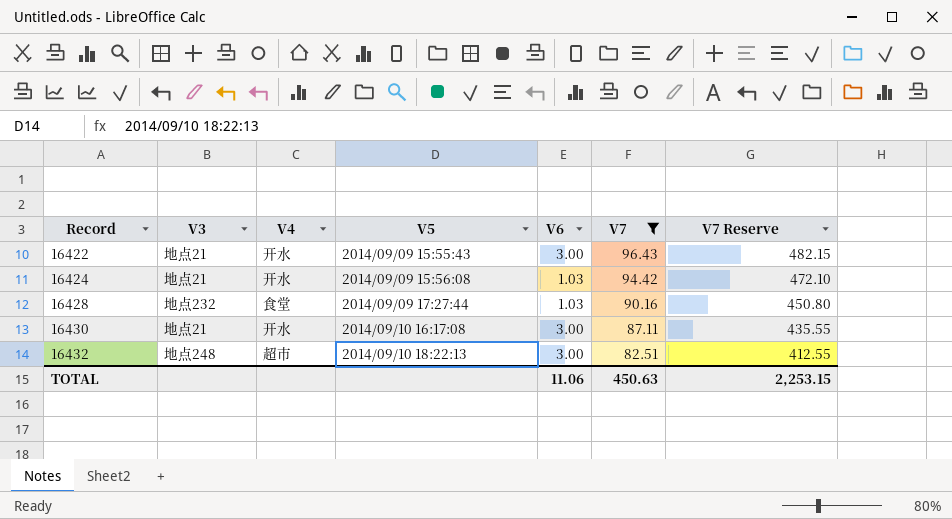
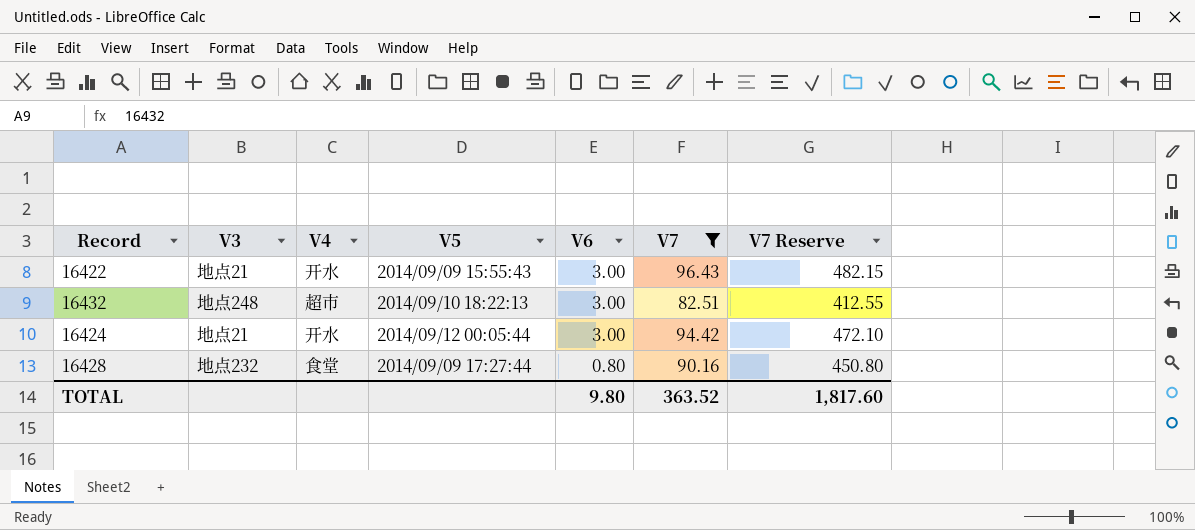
row order: Record ascending -> V6 descending
row 16430: 地点21 | 开水 | 2014/09/10 16:17:08 | 3.00 | 87.11 | 435.55 -> none
16424 | V5: 2014/09/09 15:56:08 -> 2014/09/12 00:05:44
16424 | V6: 1.03 -> 3.00
16428 | V6: 1.03 -> 0.80
TOTAL | V6: 11.06 -> 9.80
TOTAL | V7: 450.63 -> 363.52
TOTAL | V7 Reserve: 2,253.15 -> 1,817.60

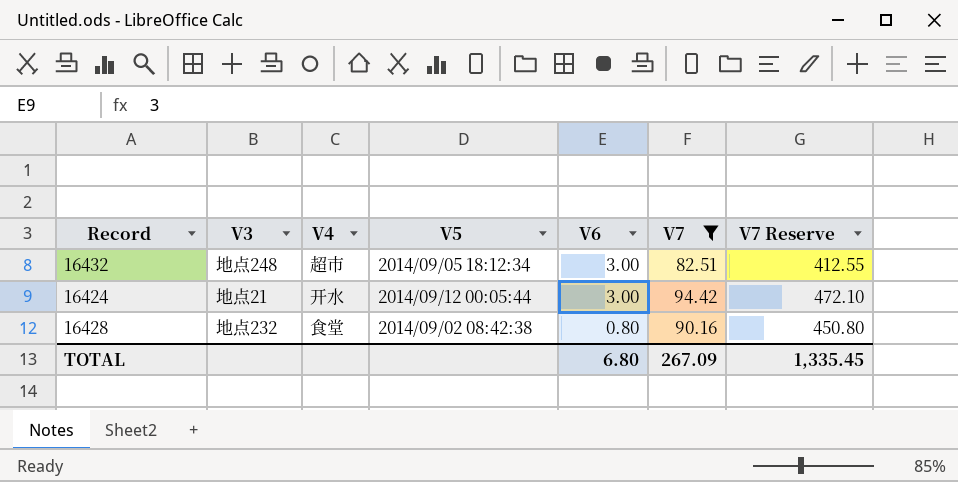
row 16422: 地点21 | 开水 | 2014/09/09 15:55:43 | 3.00 | 96.43 | 482.15 -> none
16432 | V5: 2014/09/10 18:22:13 -> 2014/09/05 18:12:34
16428 | V5: 2014/09/09 17:27:44 -> 2014/09/02 08:42:38
TOTAL | V6: 9.80 -> 6.80
TOTAL | V7: 363.52 -> 267.09
TOTAL | V7 Reserve: 1,817.60 -> 1,335.45

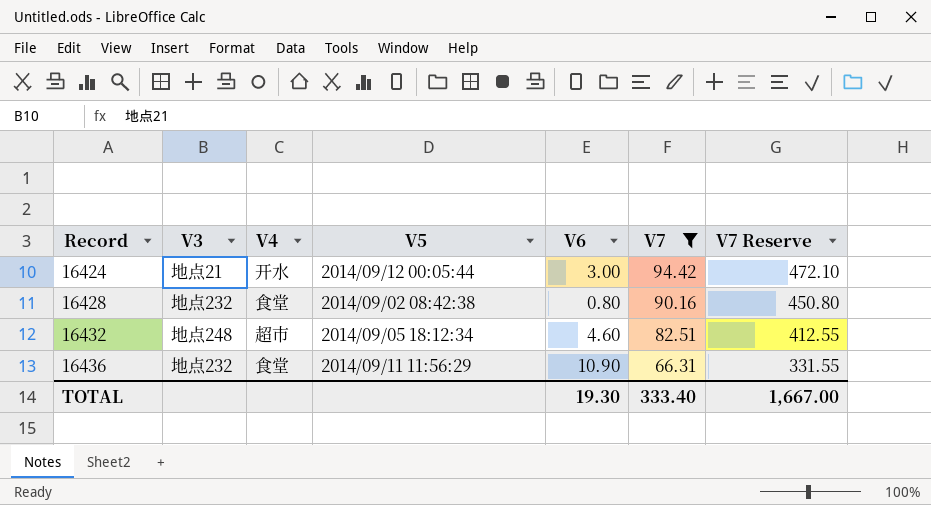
row order: V6 descending -> Record ascending
16432 | V6: 3.00 -> 4.60
row 16436: none -> 地点232 | 食堂 | 2014/09/11 11:56:29 | 10.90 | 66.31 | 331.55
TOTAL | V6: 6.80 -> 19.30
TOTAL | V7: 267.09 -> 333.40
TOTAL | V7 Reserve: 1,335.45 -> 1,667.00

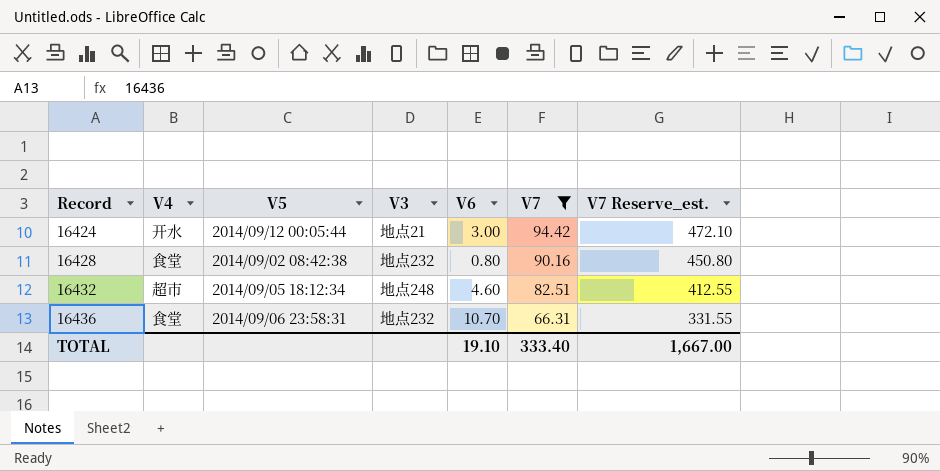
column V3 | position: 2 -> 4
column name: V7 Reserve -> V7 Reserve_est.
16436 | V5: 2014/09/11 11:56:29 -> 2014/09/06 23:58:31
16436 | V6: 10.90 -> 10.70
TOTAL | V6: 19.30 -> 19.10

